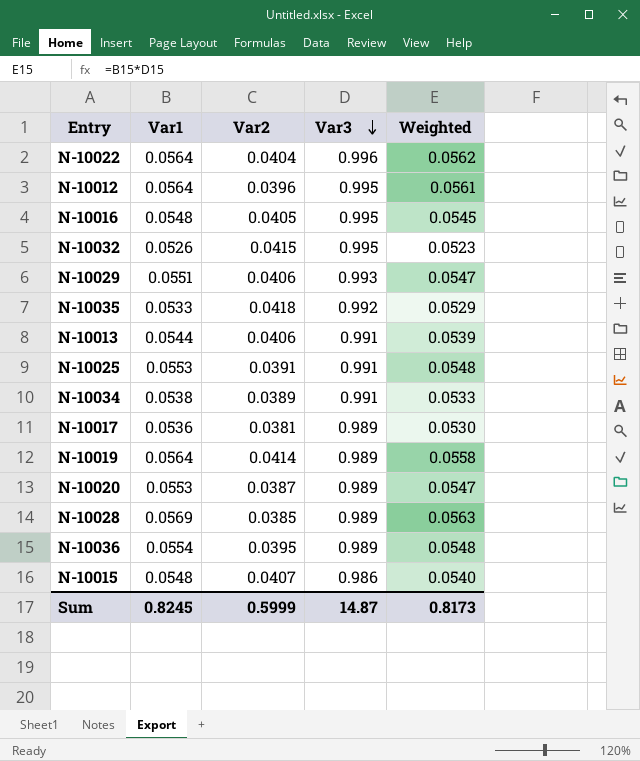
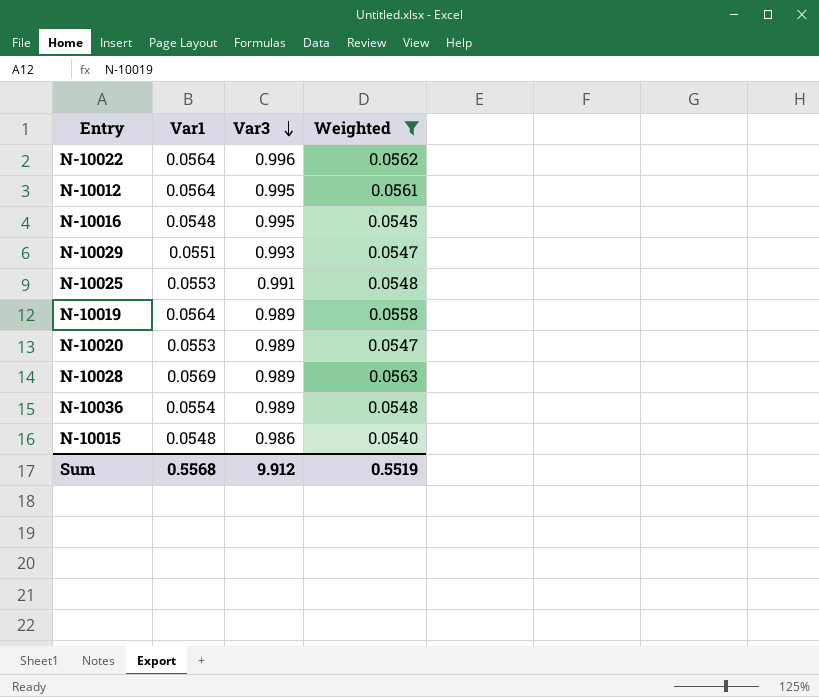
filter: none -> Weighted >= 0.0540
column Var2 | position: 3 -> none
Sum | Var1: 0.8245 -> 0.5568
Sum | Var3: 14.87 -> 9.912
Sum | Weighted: 0.8173 -> 0.5519

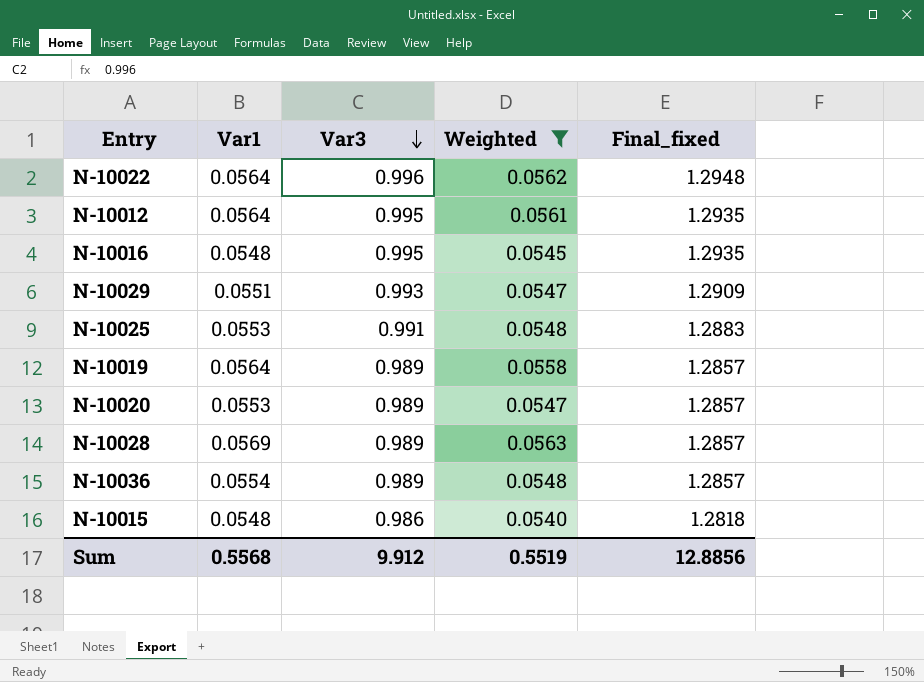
column Final_fixed | formula: none -> [Var3] * 1.3

